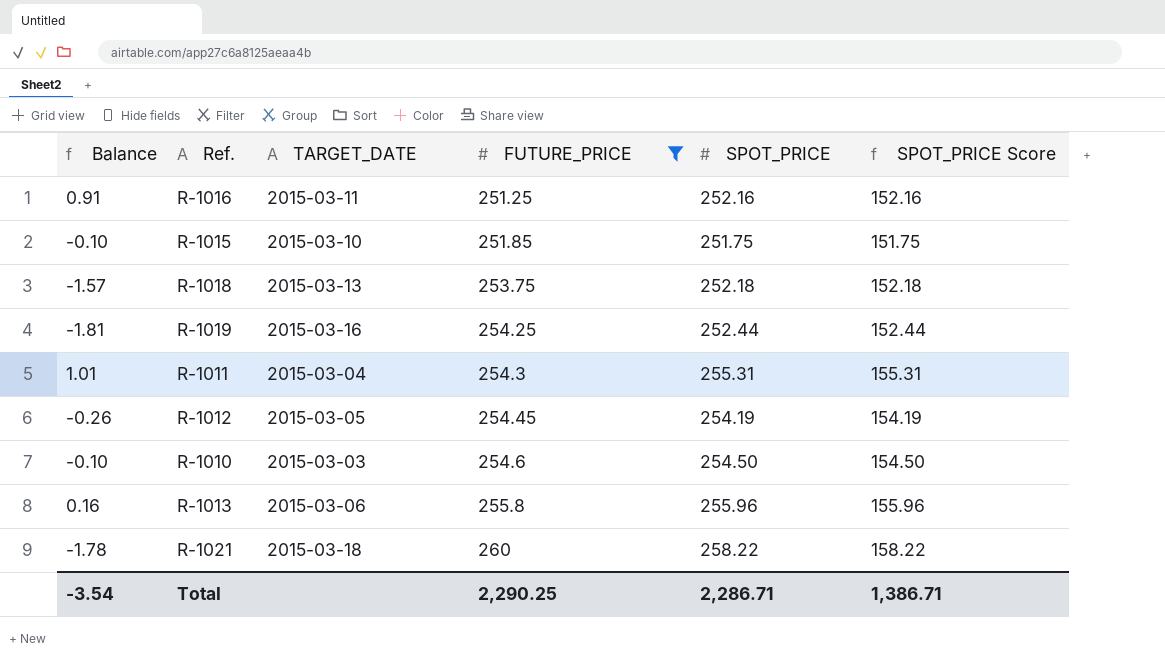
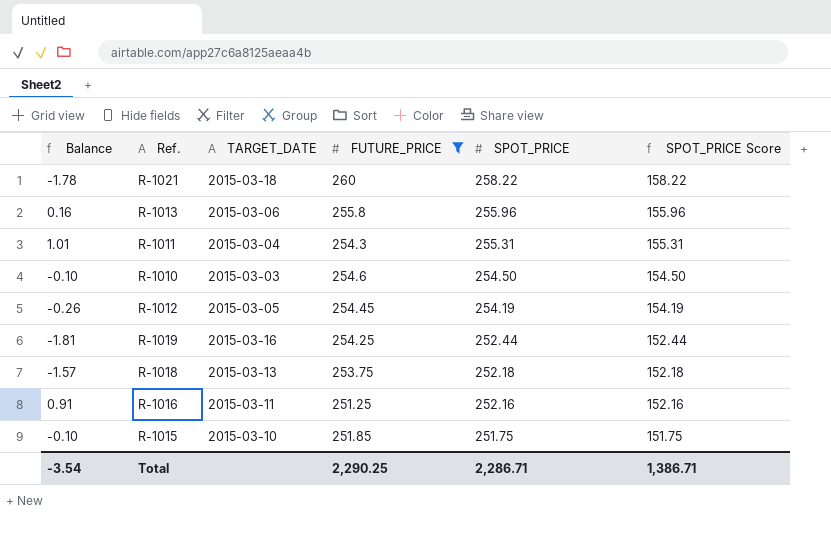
row order: FUTURE_PRICE ascending -> SPOT_PRICE descending

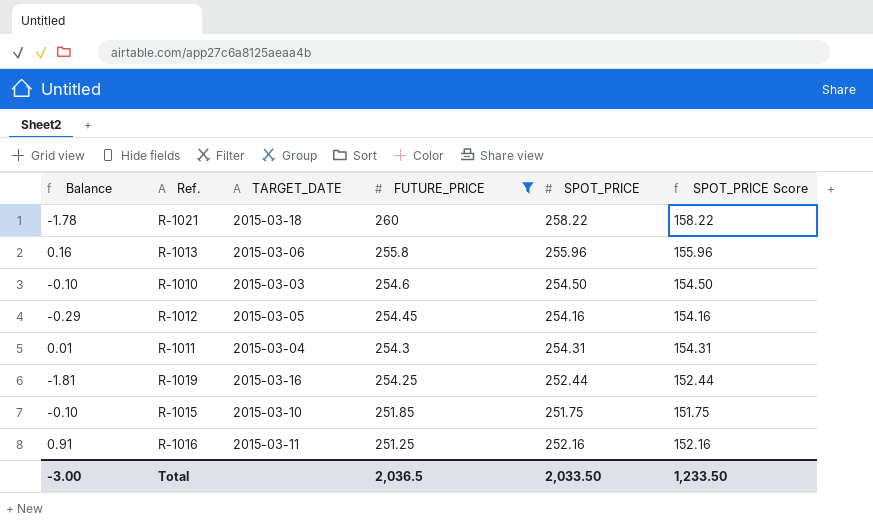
row order: SPOT_PRICE descending -> FUTURE_PRICE descending
row R-1018: -1.57 | 2015-03-13 | 253.75 | 252.18 | 152.18 -> none
R-1012 | Balance: -0.26 -> -0.29
R-1012 | SPOT_PRICE: 254.19 -> 254.16
R-1012 | SPOT_PRICE Score: 154.19 -> 154.16
R-1011 | Balance: 1.01 -> 0.01
R-1011 | SPOT_PRICE: 255.31 -> 254.31
R-1011 | SPOT_PRICE Score: 155.31 -> 154.31
Total | Balance: -3.54 -> -3.00
Total | FUTURE_PRICE: 2,290.25 -> 2,036.5
Total | SPOT_PRICE: 2,286.71 -> 2,033.50
Total | SPOT_PRICE Score: 1,386.71 -> 1,233.50

